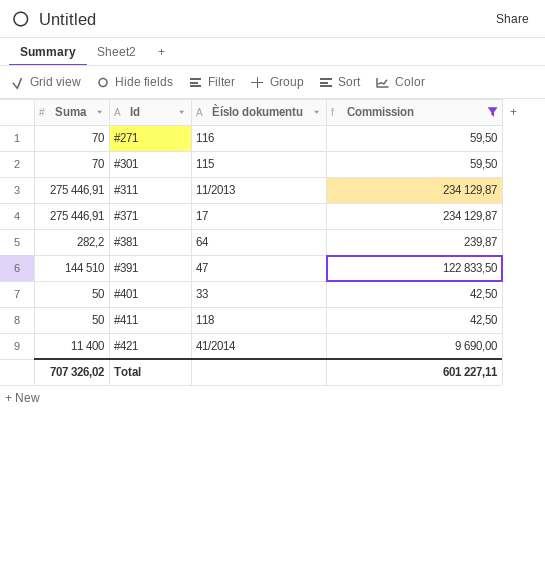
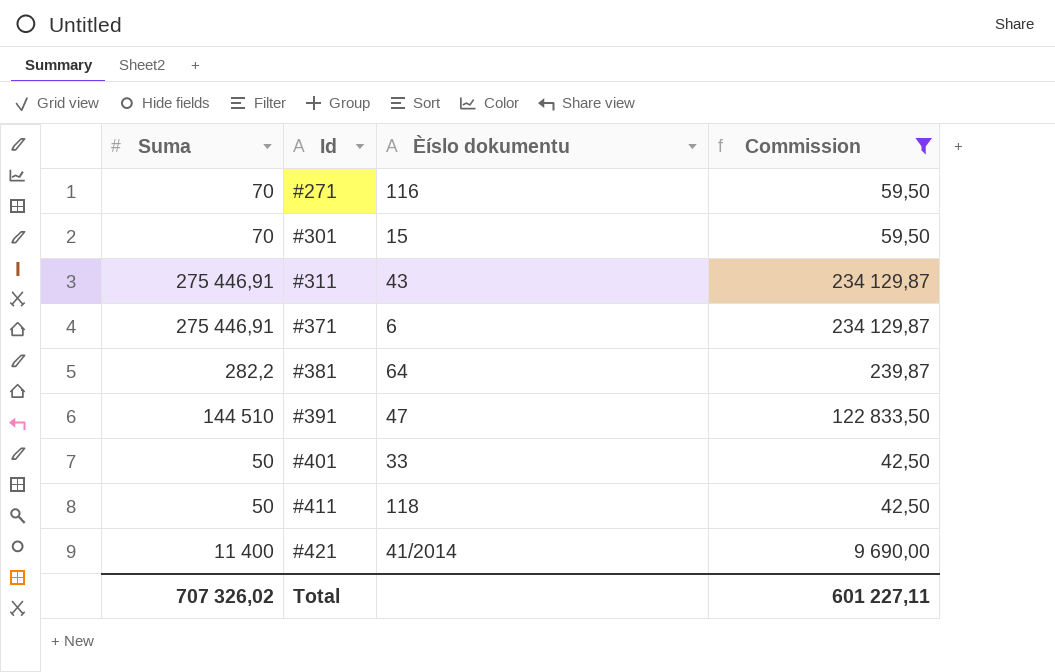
#301 | Èíslo dokumentu: 115 -> 15
#311 | Èíslo dokumentu: 11/2013 -> 43
#371 | Èíslo dokumentu: 17 -> 6

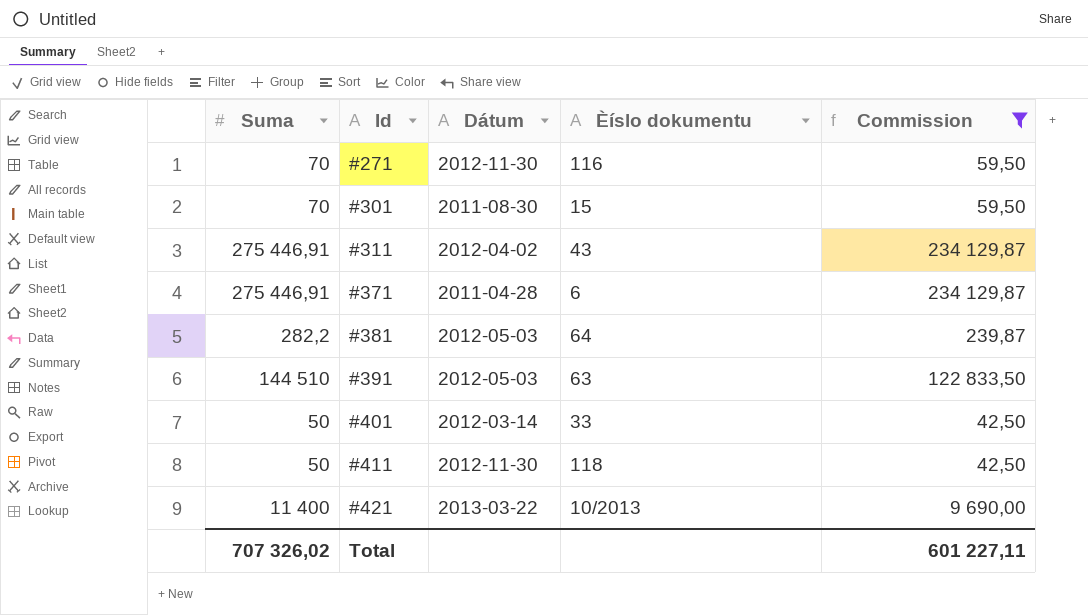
column Dátum | position: none -> 3
#391 | Èíslo dokumentu: 47 -> 63
#421 | Èíslo dokumentu: 41/2014 -> 10/2013

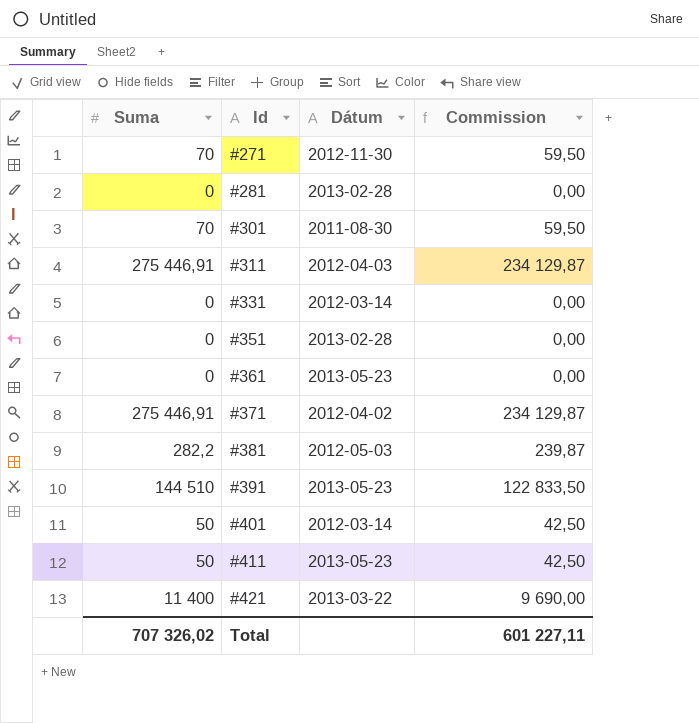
filter: Commission != 0,00 -> none
column Èíslo dokumentu | position: 4 -> none
#311 | Dátum: 2012-04-02 -> 2012-04-03
#371 | Dátum: 2011-04-28 -> 2012-04-02
#391 | Dátum: 2012-05-03 -> 2013-05-23
#411 | Dátum: 2012-11-30 -> 2013-05-23

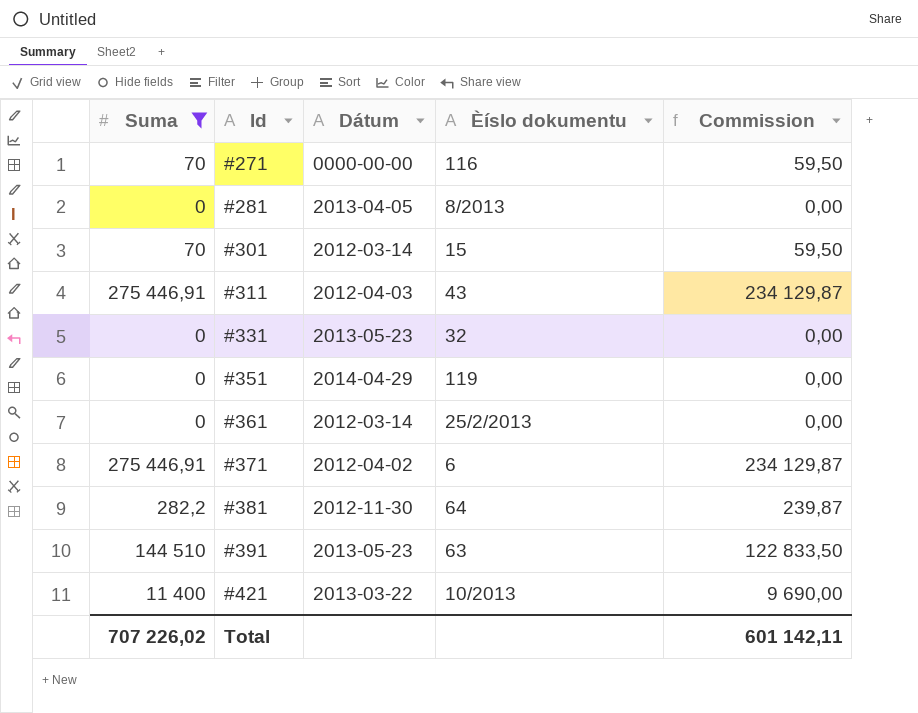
filter: none -> Suma != 50
column Èíslo dokumentu | position: none -> 4
#271 | Dátum: 2012-11-30 -> 0000-00-00
#281 | Dátum: 2013-02-28 -> 2013-04-05
#301 | Dátum: 2011-08-30 -> 2012-03-14
#331 | Dátum: 2012-03-14 -> 2013-05-23
#351 | Dátum: 2013-02-28 -> 2014-04-29
#361 | Dátum: 2013-05-23 -> 2012-03-14
#381 | Dátum: 2012-05-03 -> 2012-11-30
Total | Suma: 707 326,02 -> 707 226,02
Total | Commission: 601 227,11 -> 601 142,11

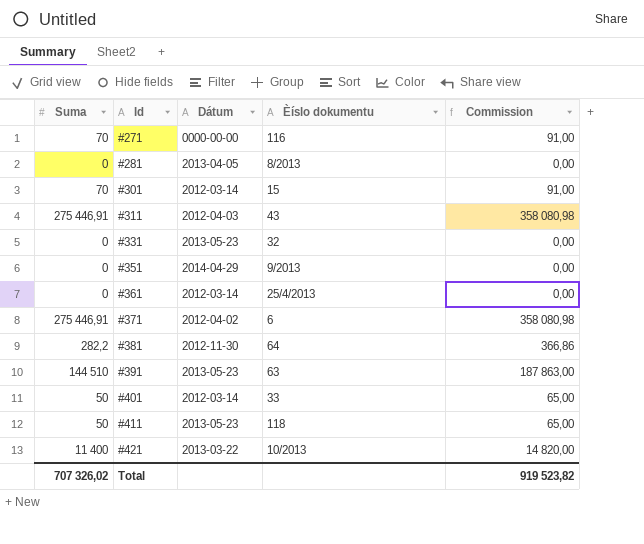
filter: Suma != 50 -> none
column Commission | formula: [Suma] * 0,85 -> [Suma] * 1,3
#351 | Èíslo dokumentu: 119 -> 9/2013
#361 | Èíslo dokumentu: 25/2/2013 -> 25/4/2013
Total | Suma: 707 226,02 -> 707 326,02
Total | Commission: 601 142,11 -> 919 523,82

